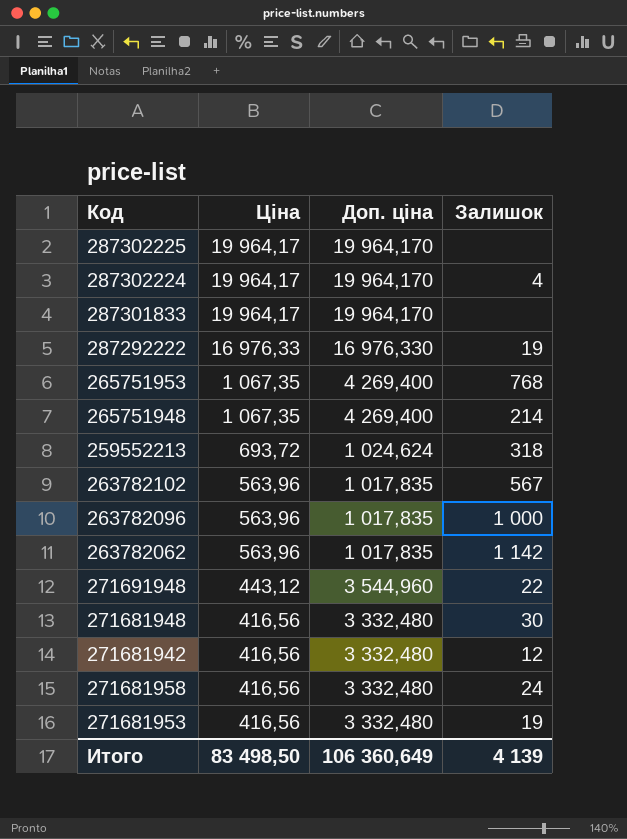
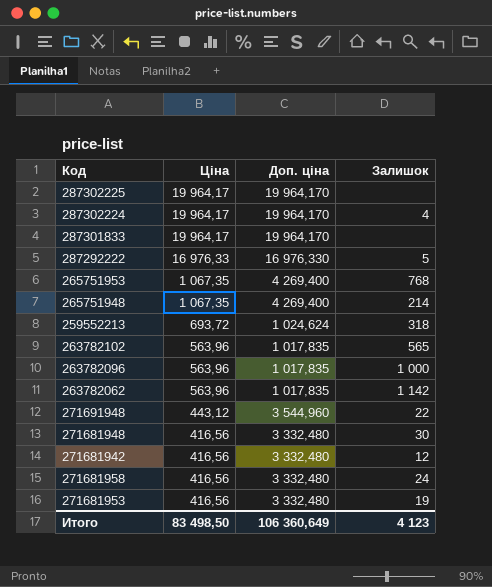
287292222 | Залишок: 19 -> 5
263782102 | Залишок: 567 -> 565
Итого | Залишок: 4 139 -> 4 123

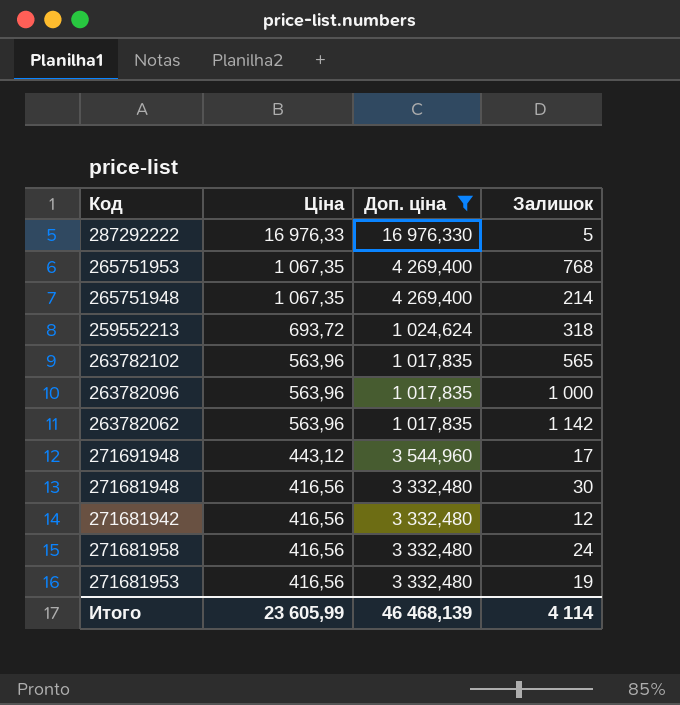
filter: none -> Доп. ціна != 19 964,170
271691948 | Залишок: 22 -> 17
Итого | Ціна: 83 498,50 -> 23 605,99
Итого | Доп. ціна: 106 360,649 -> 46 468,139
Итого | Залишок: 4 123 -> 4 114

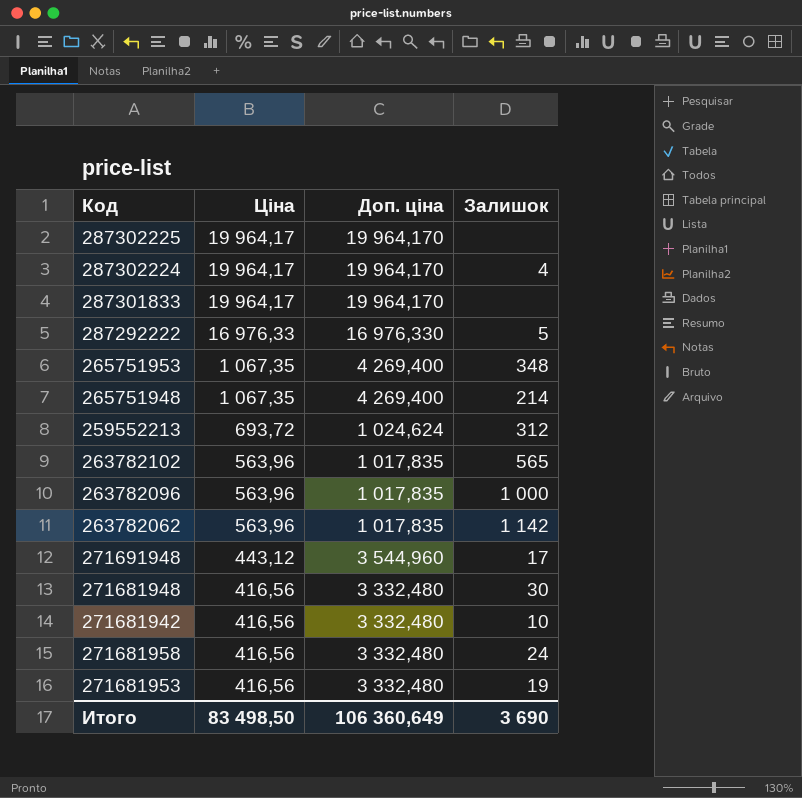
filter: Доп. ціна != 19 964,170 -> none
265751953 | Залишок: 768 -> 348
259552213 | Залишок: 318 -> 312
271681942 | Залишок: 12 -> 10
Итого | Ціна: 23 605,99 -> 83 498,50
Итого | Доп. ціна: 46 468,139 -> 106 360,649
Итого | Залишок: 4 114 -> 3 690

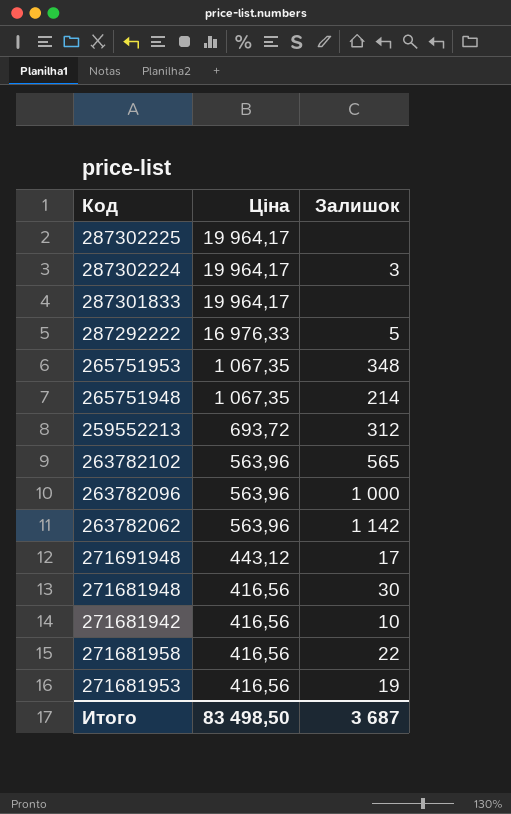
column Доп. ціна | position: 3 -> none
287302224 | Залишок: 4 -> 3
271681958 | Залишок: 24 -> 22
Итого | Залишок: 3 690 -> 3 687

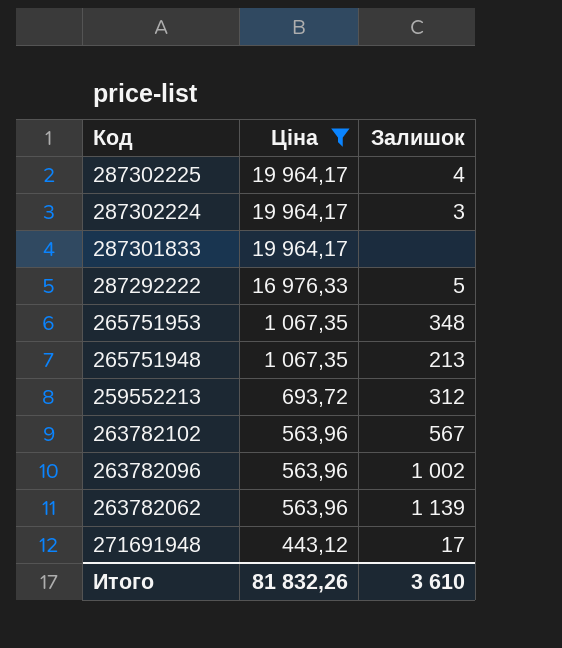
filter: none -> Ціна != 416,56
287302225 | Залишок: none -> 4
265751948 | Залишок: 214 -> 213
263782102 | Залишок: 565 -> 567
263782096 | Залишок: 1 000 -> 1 002
263782062 | Залишок: 1 142 -> 1 139
Итого | Ціна: 83 498,50 -> 81 832,26
Итого | Залишок: 3 687 -> 3 610

